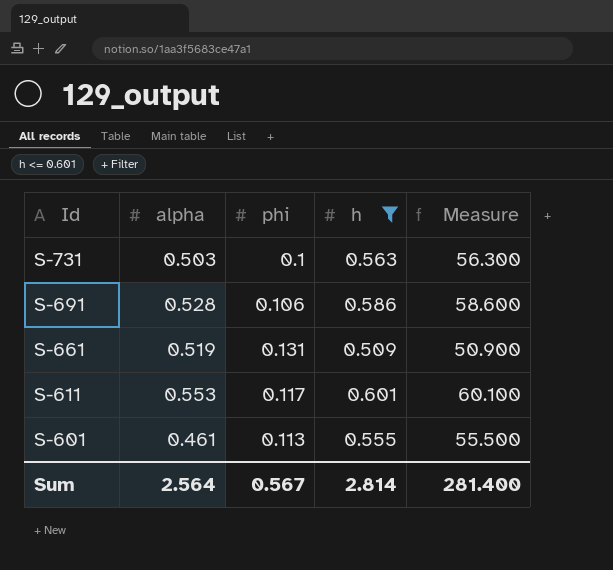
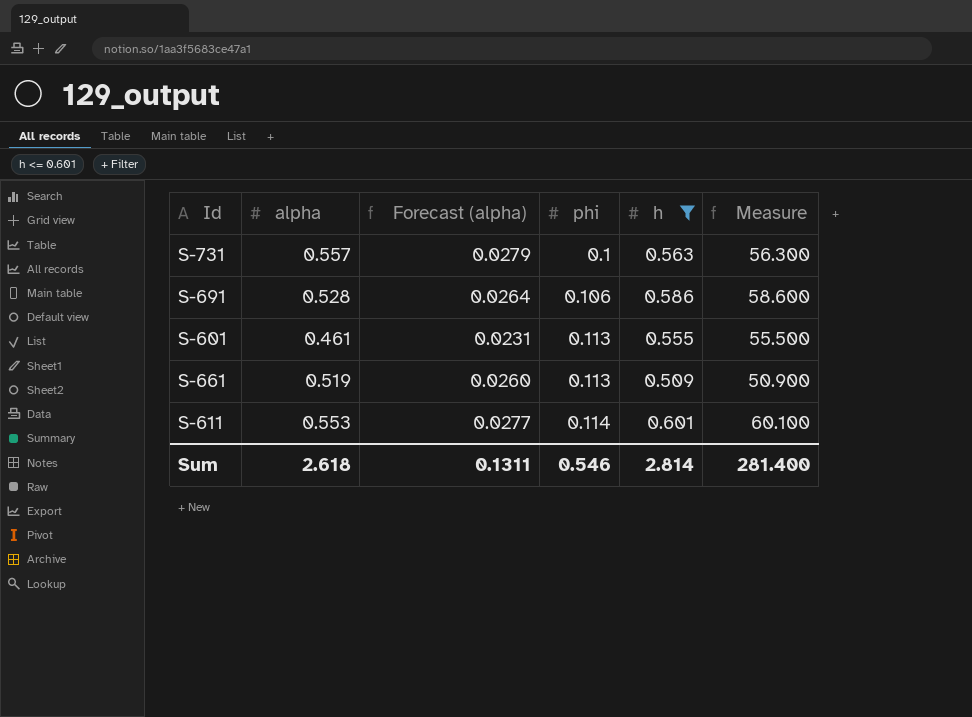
row order: Id descending -> phi ascending
column Forecast (alpha) | formula: none -> [alpha] * 0.05
S-731 | alpha: 0.503 -> 0.557
S-661 | phi: 0.131 -> 0.113
S-611 | phi: 0.117 -> 0.114
Sum | alpha: 2.564 -> 2.618
Sum | phi: 0.567 -> 0.546

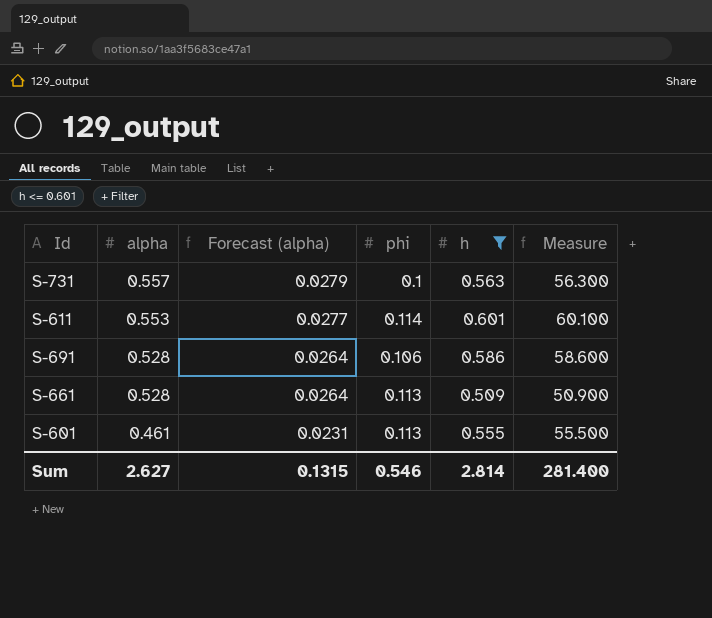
row order: phi ascending -> alpha descending
S-661 | alpha: 0.519 -> 0.528
S-661 | Forecast (alpha): 0.0260 -> 0.0264
Sum | alpha: 2.618 -> 2.627
Sum | Forecast (alpha): 0.1311 -> 0.1315

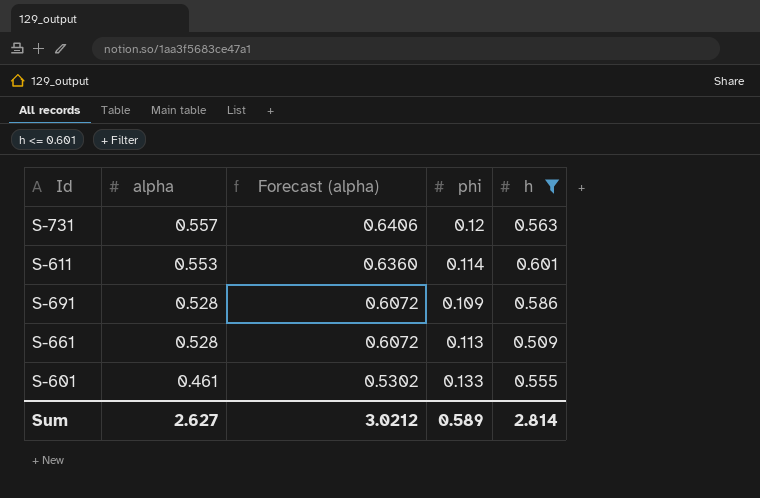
column Measure | formula: [h] * 100 -> none
column Forecast (alpha) | formula: [alpha] * 0.05 -> [alpha] * 1.15
S-731 | phi: 0.1 -> 0.12
S-691 | phi: 0.106 -> 0.109
S-601 | phi: 0.113 -> 0.133
Sum | Forecast (alpha): 0.1315 -> 3.0212
Sum | phi: 0.546 -> 0.589

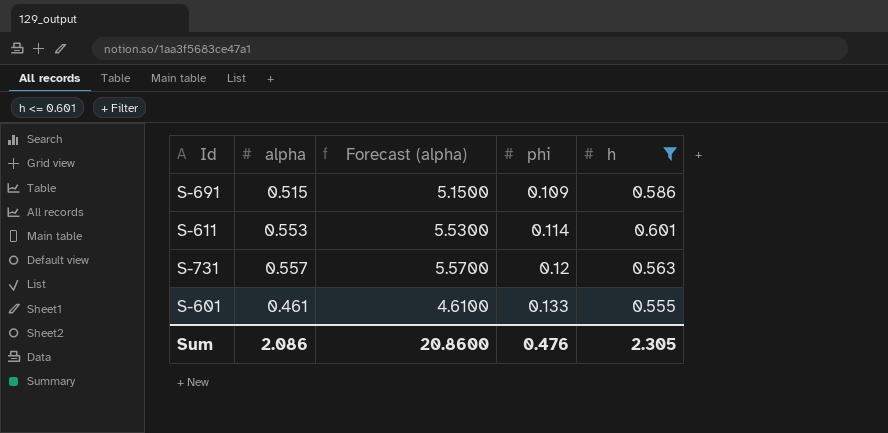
row order: alpha descending -> phi ascending
column Forecast (alpha) | formula: [alpha] * 1.15 -> [alpha] * 10
row S-661: 0.528 | 0.6072 | 0.113 | 0.509 -> none
S-691 | alpha: 0.528 -> 0.515
Sum | alpha: 2.627 -> 2.086
Sum | Forecast (alpha): 3.0212 -> 20.8600
Sum | phi: 0.589 -> 0.476
Sum | h: 2.814 -> 2.305

